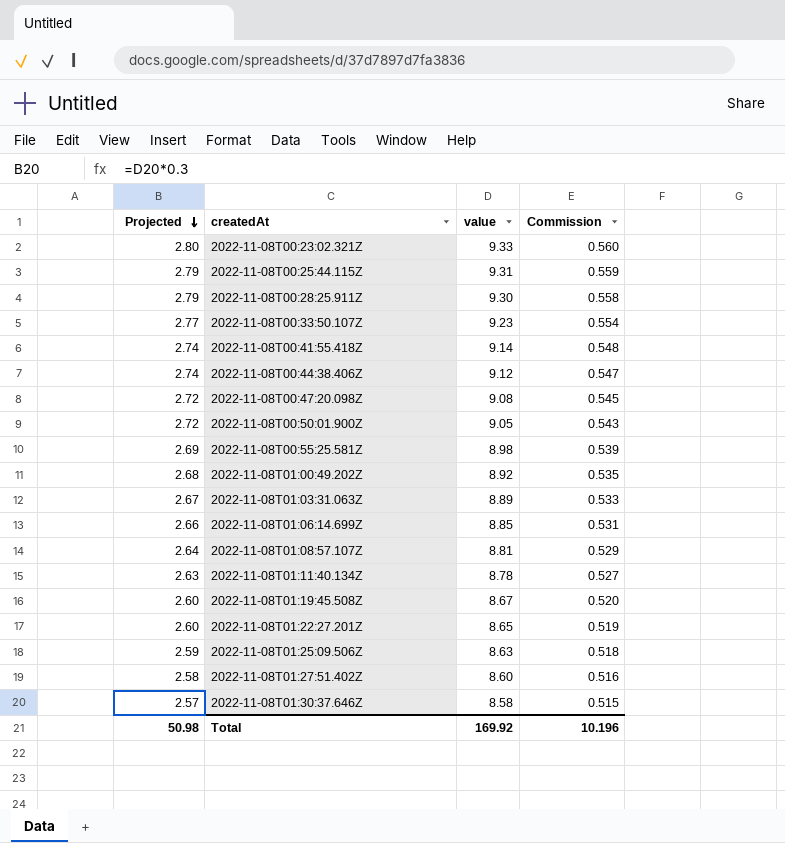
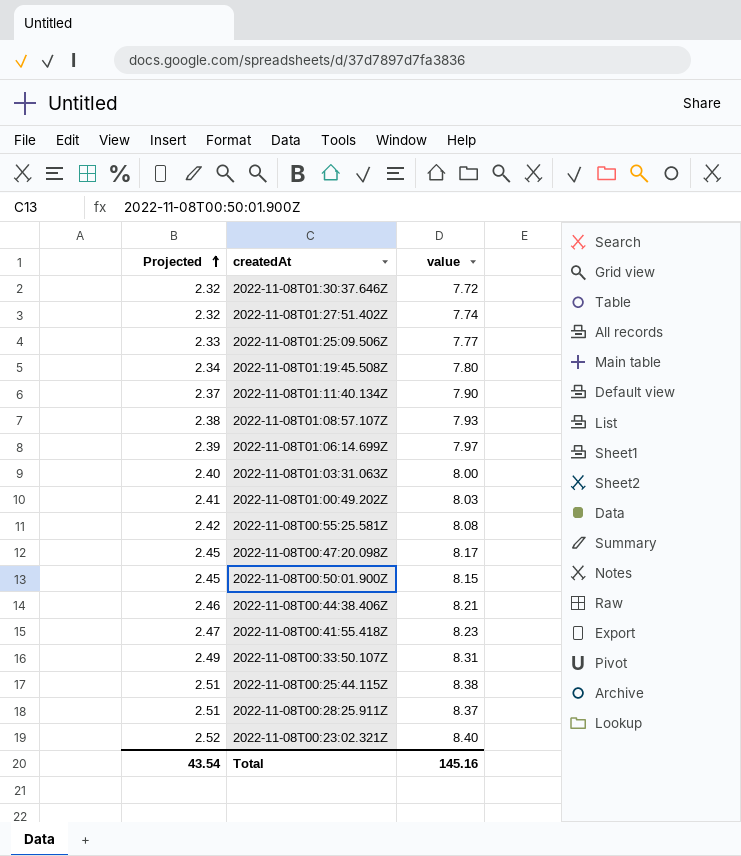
row order: Projected descending -> Projected ascending
column Commission | formula: [value] * 0.06 -> none
row 2022-11-08T01:22:27.201Z: 2.60 | 8.65 | 0.519 -> none
2022-11-08T01:30:37.646Z | Projected: 2.57 -> 2.32
2022-11-08T01:30:37.646Z | value: 8.58 -> 7.72
2022-11-08T01:27:51.402Z | Projected: 2.58 -> 2.32
2022-11-08T01:27:51.402Z | value: 8.60 -> 7.74
2022-11-08T01:25:09.506Z | Projected: 2.59 -> 2.33
2022-11-08T01:25:09.506Z | value: 8.63 -> 7.77
2022-11-08T01:19:45.508Z | Projected: 2.60 -> 2.34
2022-11-08T01:19:45.508Z | value: 8.67 -> 7.80
2022-11-08T01:11:40.134Z | Projected: 2.63 -> 2.37
2022-11-08T01:11:40.134Z | value: 8.78 -> 7.90
2022-11-08T01:08:57.107Z | Projected: 2.64 -> 2.38
2022-11-08T01:08:57.107Z | value: 8.81 -> 7.93
2022-11-08T01:06:14.699Z | Projected: 2.66 -> 2.39
2022-11-08T01:06:14.699Z | value: 8.85 -> 7.97
2022-11-08T01:03:31.063Z | Projected: 2.67 -> 2.40
2022-11-08T01:03:31.063Z | value: 8.89 -> 8.00
2022-11-08T01:00:49.202Z | Projected: 2.68 -> 2.41
2022-11-08T01:00:49.202Z | value: 8.92 -> 8.03
2022-11-08T00:55:25.581Z | Projected: 2.69 -> 2.42
2022-11-08T00:55:25.581Z | value: 8.98 -> 8.08
2022-11-08T00:47:20.098Z | Projected: 2.72 -> 2.45
2022-11-08T00:47:20.098Z | value: 9.08 -> 8.17
2022-11-08T00:50:01.900Z | Projected: 2.72 -> 2.45
2022-11-08T00:50:01.900Z | value: 9.05 -> 8.15
2022-11-08T00:44:38.406Z | Projected: 2.74 -> 2.46
2022-11-08T00:44:38.406Z | value: 9.12 -> 8.21
2022-11-08T00:41:55.418Z | Projected: 2.74 -> 2.47
2022-11-08T00:41:55.418Z | value: 9.14 -> 8.23
2022-11-08T00:33:50.107Z | Projected: 2.77 -> 2.49
2022-11-08T00:33:50.107Z | value: 9.23 -> 8.31
2022-11-08T00:25:44.115Z | Projected: 2.79 -> 2.51
2022-11-08T00:25:44.115Z | value: 9.31 -> 8.38
2022-11-08T00:28:25.911Z | Projected: 2.79 -> 2.51
2022-11-08T00:28:25.911Z | value: 9.30 -> 8.37
2022-11-08T00:23:02.321Z | Projected: 2.80 -> 2.52
2022-11-08T00:23:02.321Z | value: 9.33 -> 8.40
Total | Projected: 50.98 -> 43.54
Total | value: 169.92 -> 145.16

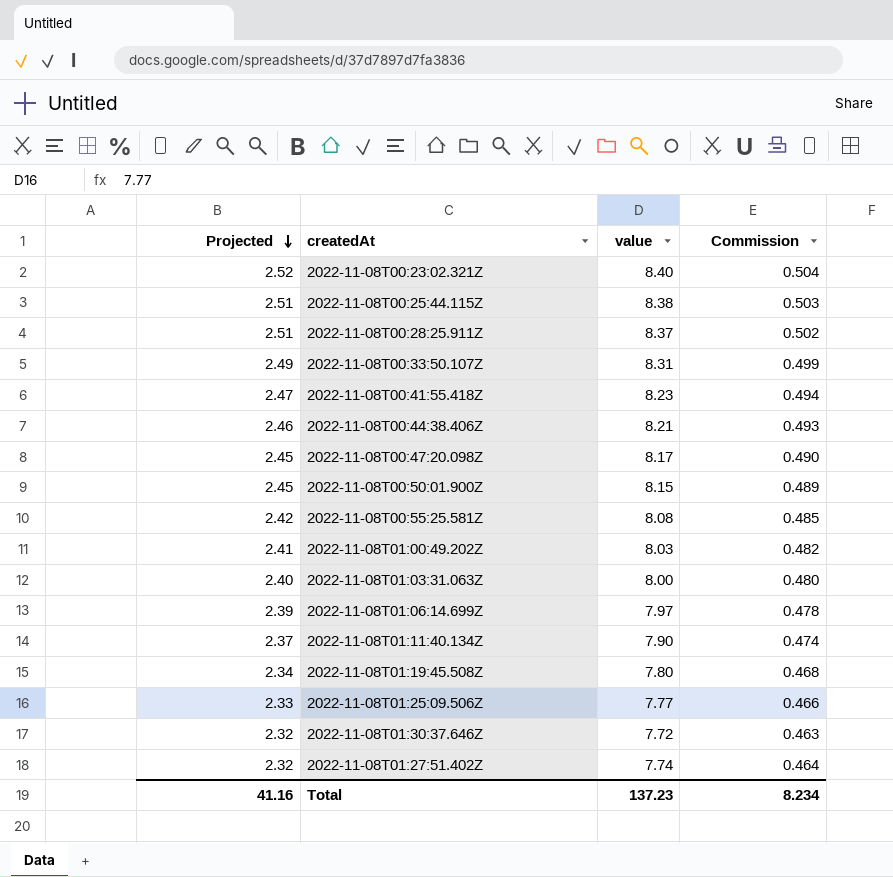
row order: Projected ascending -> Projected descending
column Commission | formula: none -> [value] * 0.06
row 2022-11-08T01:08:57.107Z: 2.38 | 7.93 -> none
Total | Projected: 43.54 -> 41.16
Total | value: 145.16 -> 137.23

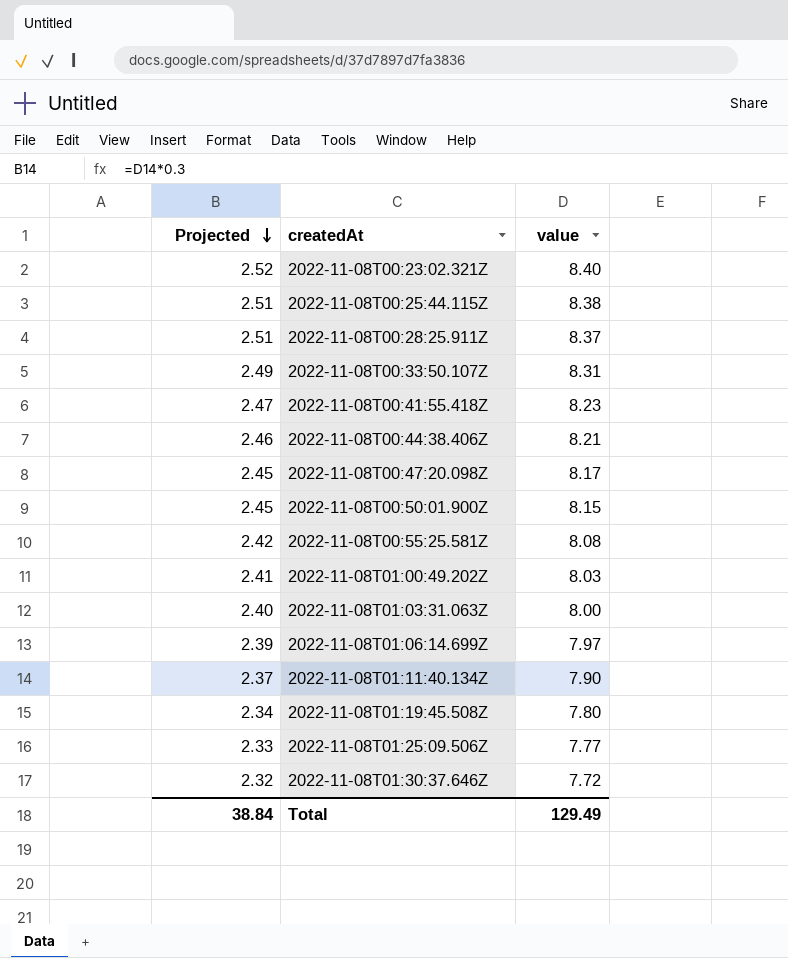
column Commission | formula: [value] * 0.06 -> none
row 2022-11-08T01:27:51.402Z: 2.32 | 7.74 | 0.464 -> none
Total | Projected: 41.16 -> 38.84
Total | value: 137.23 -> 129.49

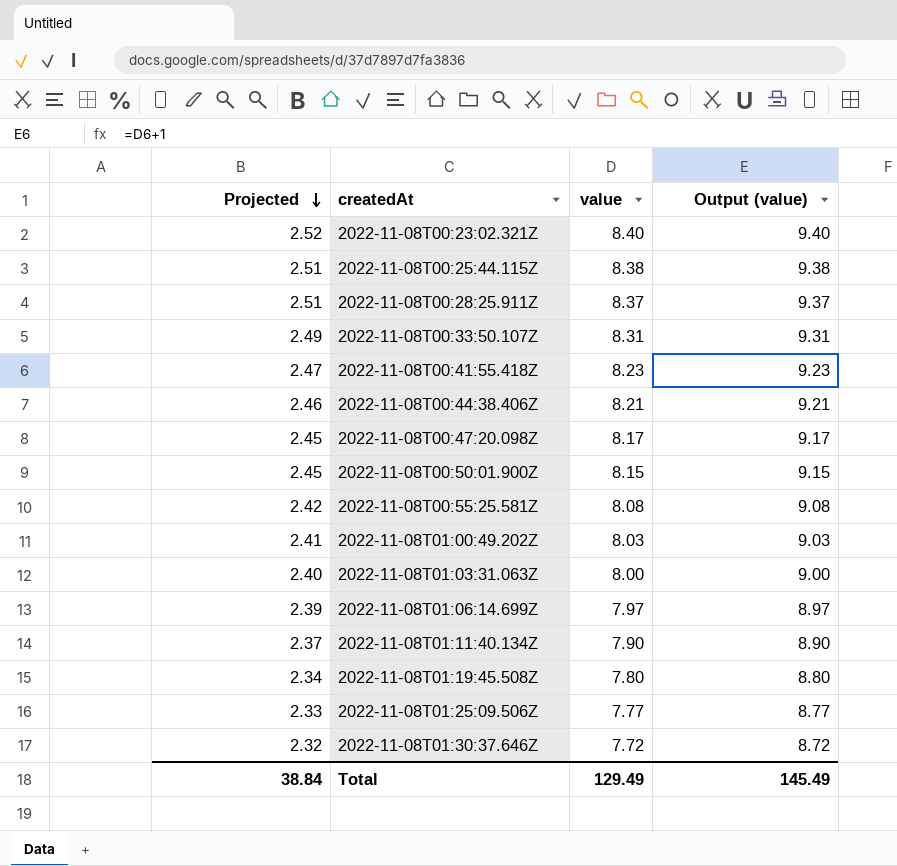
column Output (value) | formula: none -> [value] + 1

